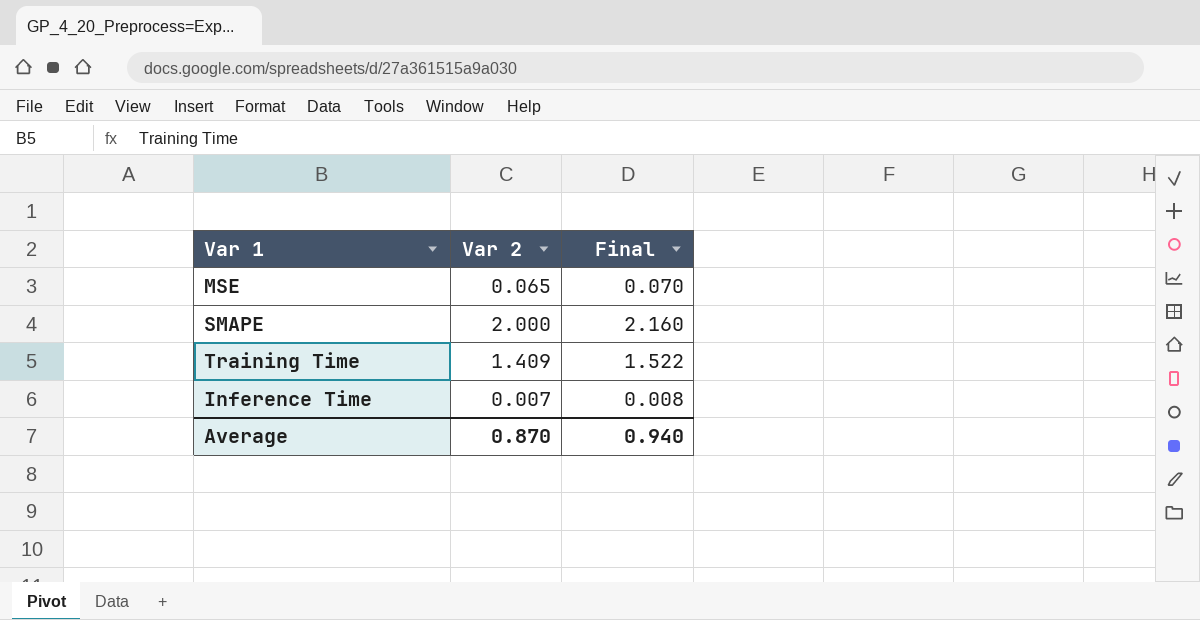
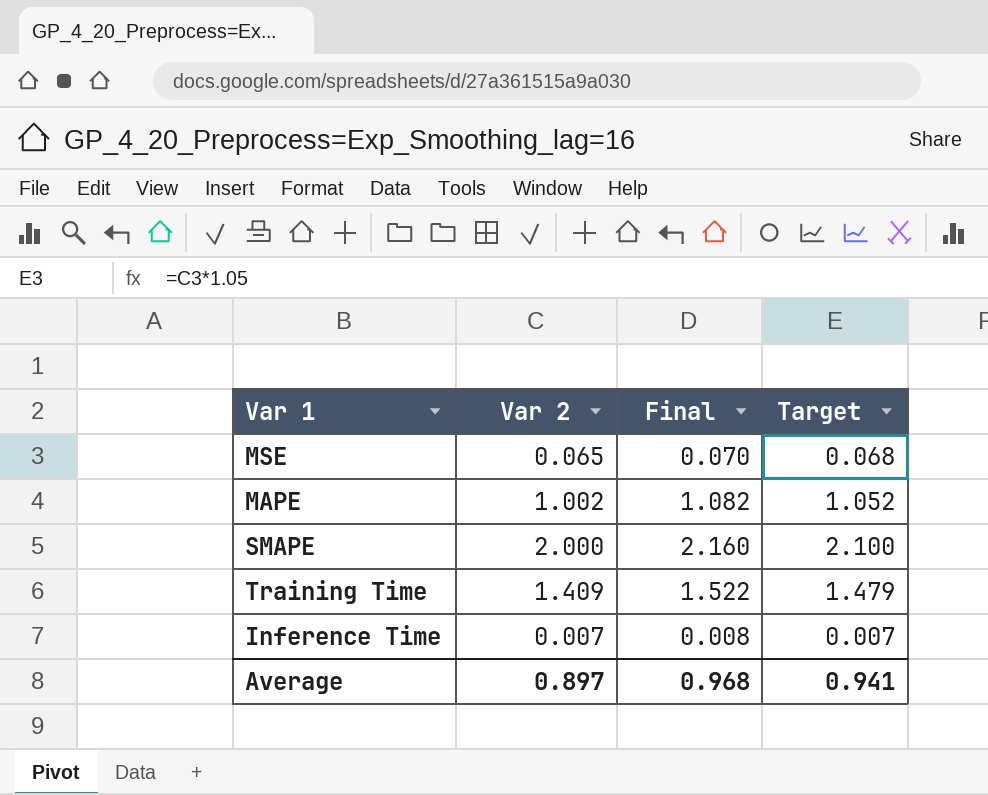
column Target | formula: none -> [Var 2] * 1.05
row MAPE: none -> 1.002 | 1.082 | 1.052
Average | Var 2: 0.870 -> 0.897
Average | Final: 0.940 -> 0.968

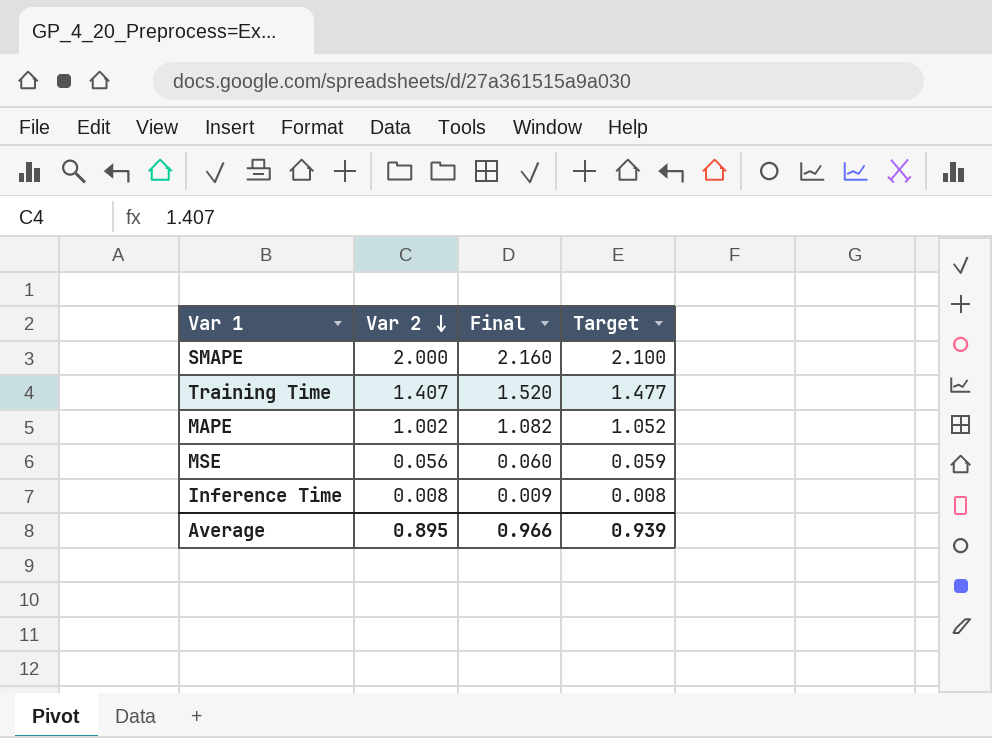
row order: none -> Var 2 descending
Training Time | Var 2: 1.409 -> 1.407
Training Time | Final: 1.522 -> 1.520
Training Time | Target: 1.479 -> 1.477
MSE | Var 2: 0.065 -> 0.056
MSE | Final: 0.070 -> 0.060
MSE | Target: 0.068 -> 0.059
Inference Time | Var 2: 0.007 -> 0.008
Inference Time | Final: 0.008 -> 0.009
Inference Time | Target: 0.007 -> 0.008
Average | Var 2: 0.897 -> 0.895
Average | Final: 0.968 -> 0.966
Average | Target: 0.941 -> 0.939

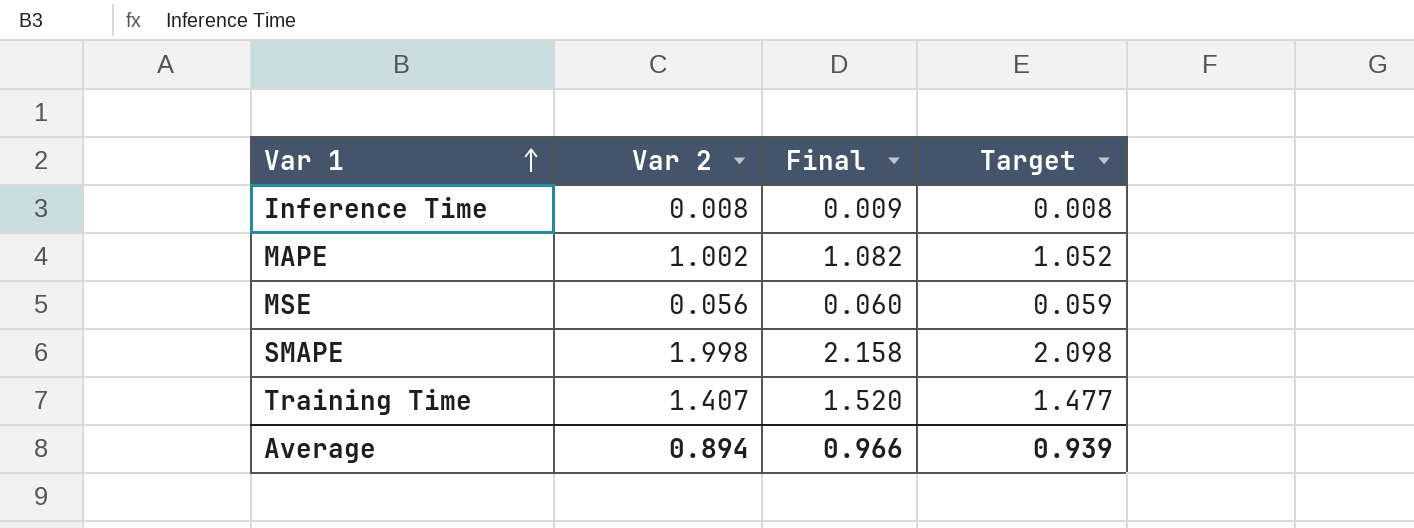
row order: Var 2 descending -> Var 1 ascending
SMAPE | Var 2: 2.000 -> 1.998
SMAPE | Final: 2.160 -> 2.158
SMAPE | Target: 2.100 -> 2.098
Average | Var 2: 0.895 -> 0.894

